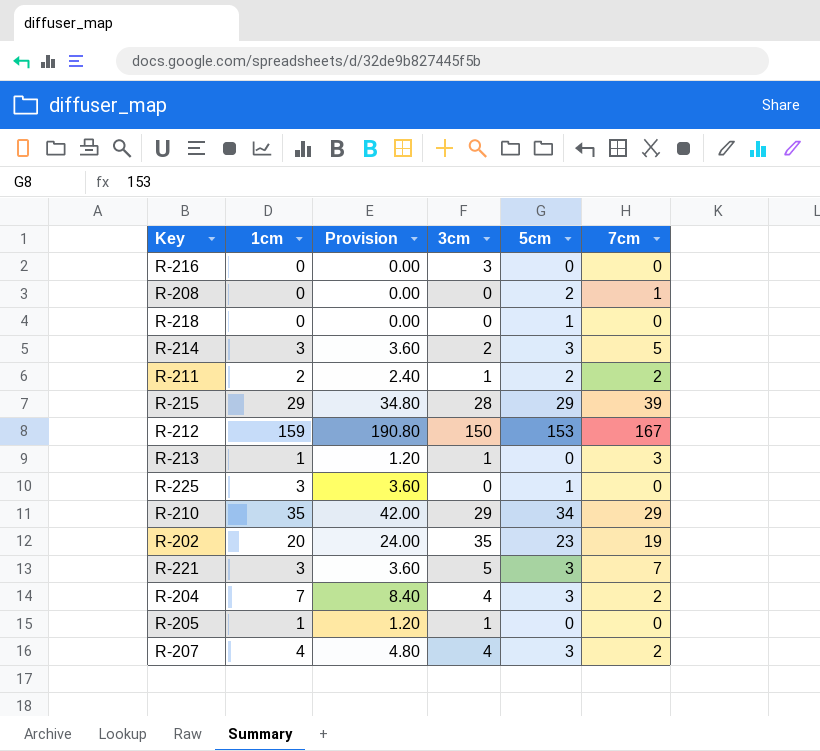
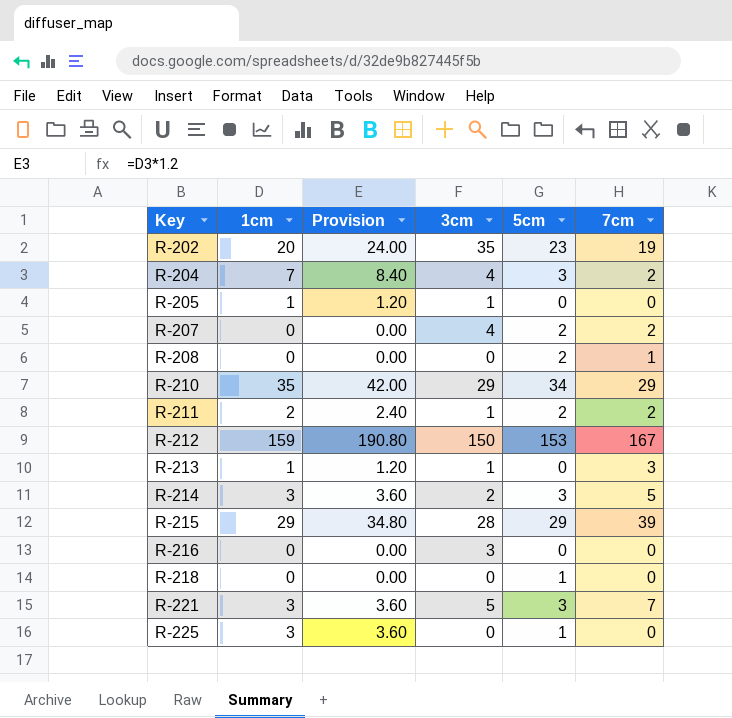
row order: none -> Key ascending
R-207 | 1cm: 4 -> 0
R-207 | Provision: 4.80 -> 0.00
R-207 | 5cm: 3 -> 2

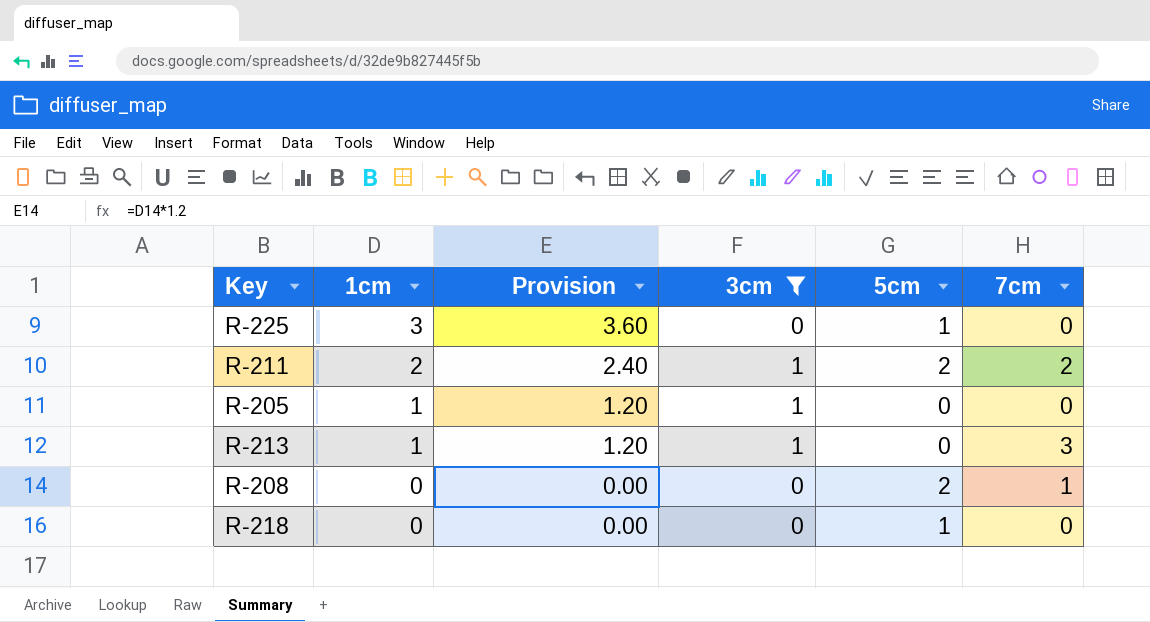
filter: none -> 3cm <= 1
row order: Key ascending -> 1cm descending

